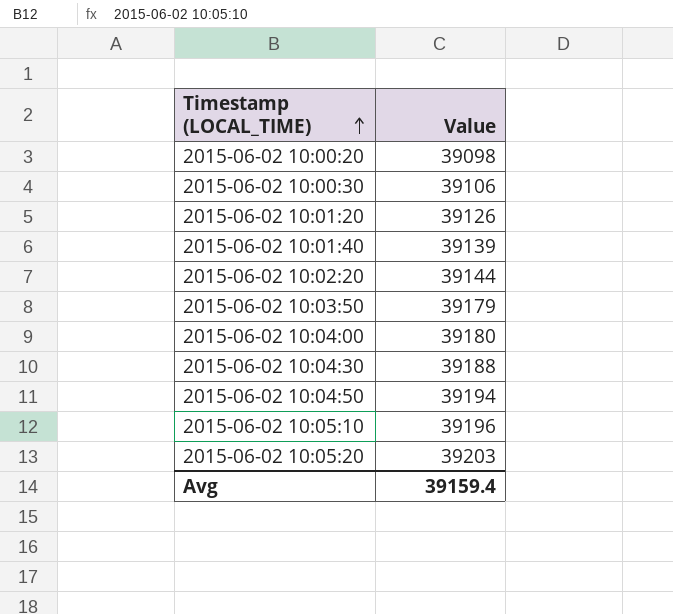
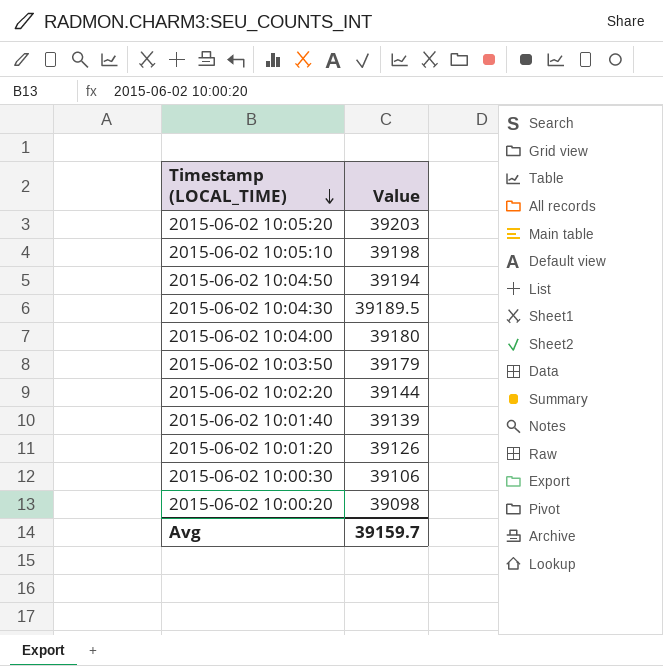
row order: Timestamp (LOCAL_TIME) ascending -> Timestamp (LOCAL_TIME) descending
2015-06-02 10:05:10 | Value: 39196 -> 39198
2015-06-02 10:04:30 | Value: 39188 -> 39189.5
Avg | Value: 39159.4 -> 39159.7

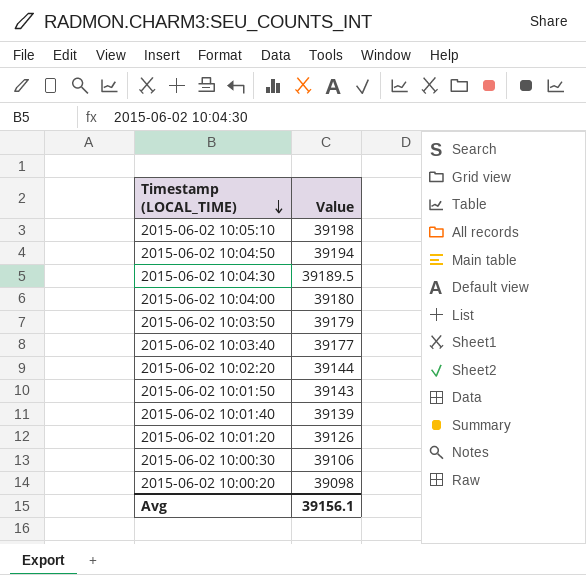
row 2015-06-02 10:05:20: 39203 -> none
row 2015-06-02 10:03:40: none -> 39177
row 2015-06-02 10:01:50: none -> 39143
Avg | Value: 39159.7 -> 39156.1

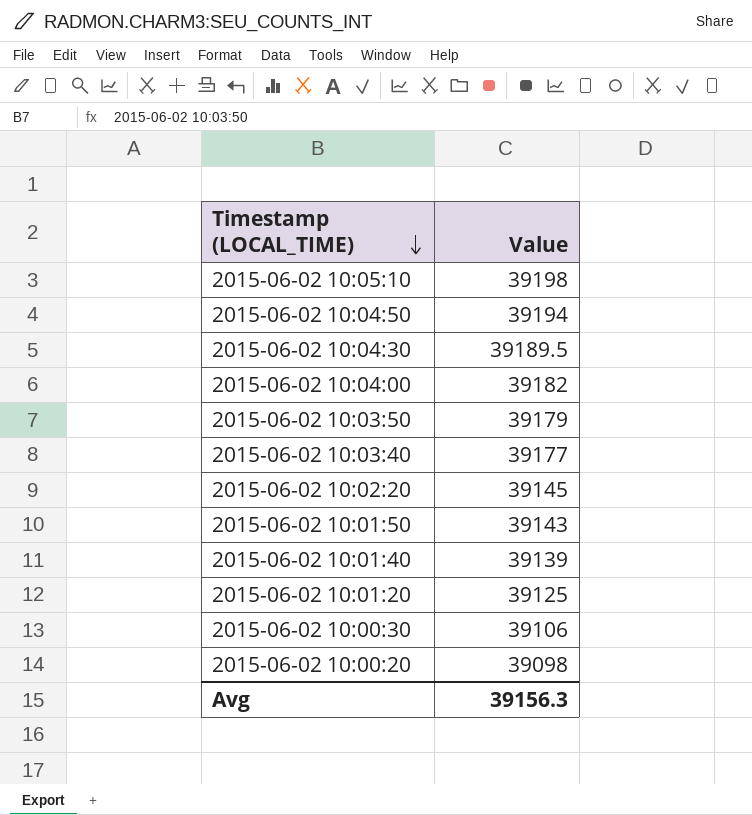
2015-06-02 10:04:00 | Value: 39180 -> 39182
2015-06-02 10:02:20 | Value: 39144 -> 39145
2015-06-02 10:01:20 | Value: 39126 -> 39125
Avg | Value: 39156.1 -> 39156.3

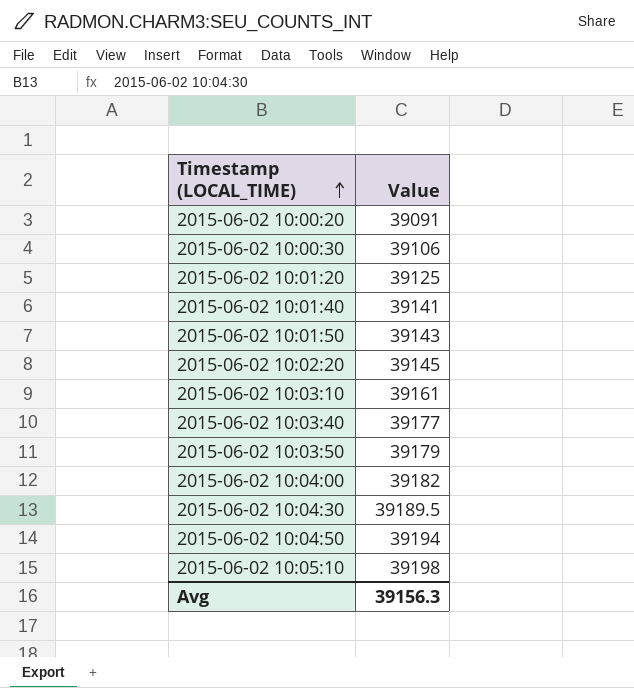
row order: Timestamp (LOCAL_TIME) descending -> Timestamp (LOCAL_TIME) ascending
2015-06-02 10:00:20 | Value: 39098 -> 39091
2015-06-02 10:01:40 | Value: 39139 -> 39141
row 2015-06-02 10:03:10: none -> 39161

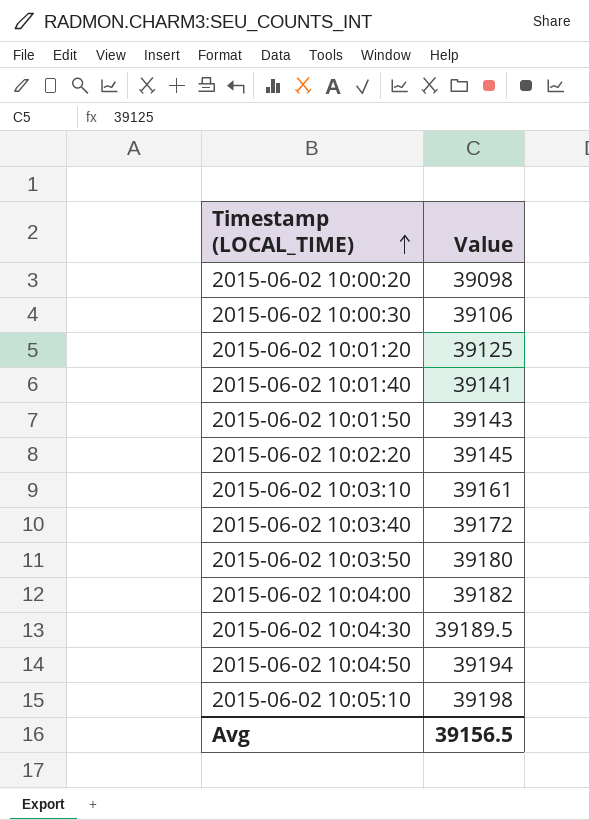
2015-06-02 10:00:20 | Value: 39091 -> 39098
2015-06-02 10:03:40 | Value: 39177 -> 39172
2015-06-02 10:03:50 | Value: 39179 -> 39180
Avg | Value: 39156.3 -> 39156.5

